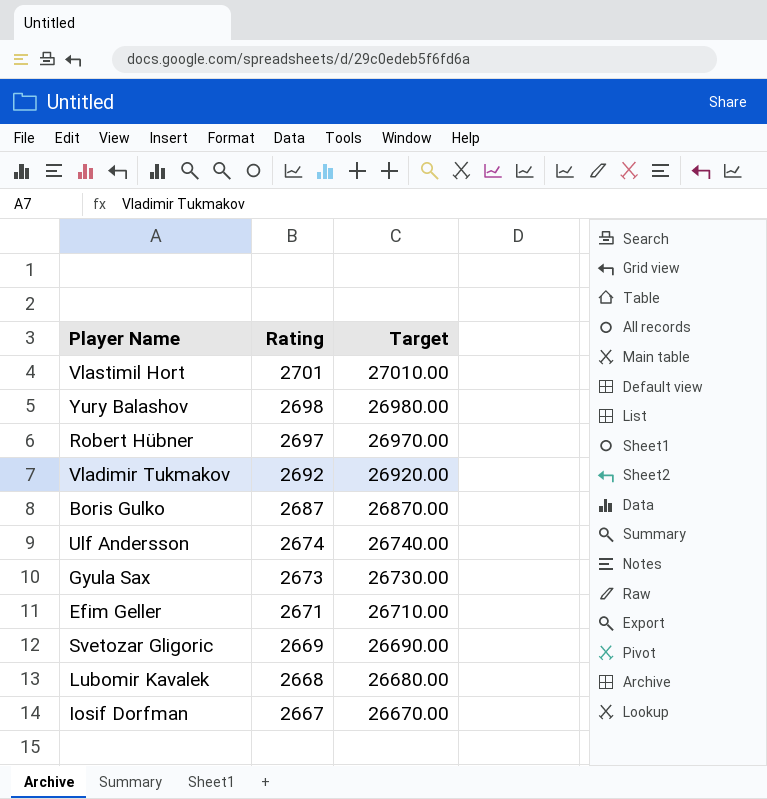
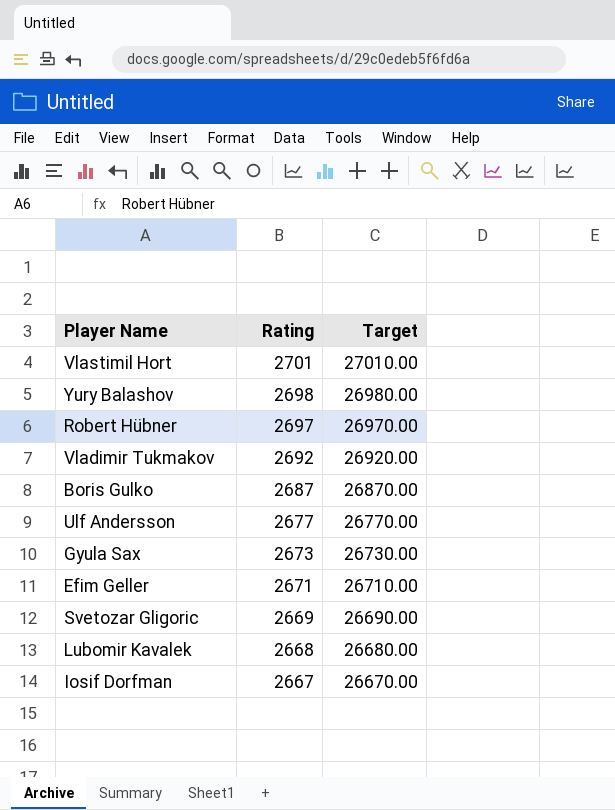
Ulf Andersson | Rating: 2674 -> 2677
Ulf Andersson | Target: 26740.00 -> 26770.00

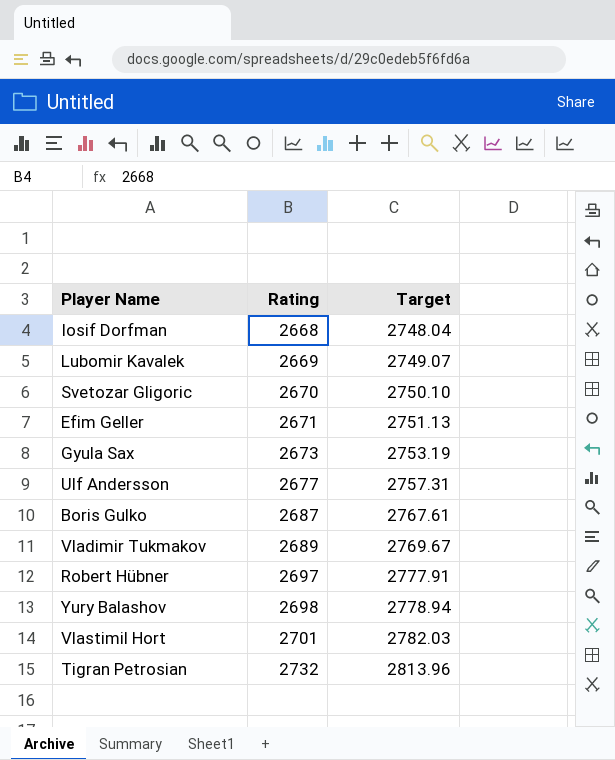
row order: Rating descending -> Rating ascending
column Target | formula: [Rating] * 10 -> [Rating] * 1.03
Iosif Dorfman | Rating: 2667 -> 2668
Lubomir Kavalek | Rating: 2668 -> 2669
Svetozar Gligoric | Rating: 2669 -> 2670
Vladimir Tukmakov | Rating: 2692 -> 2689
row Tigran Petrosian: none -> 2732 | 2813.96

